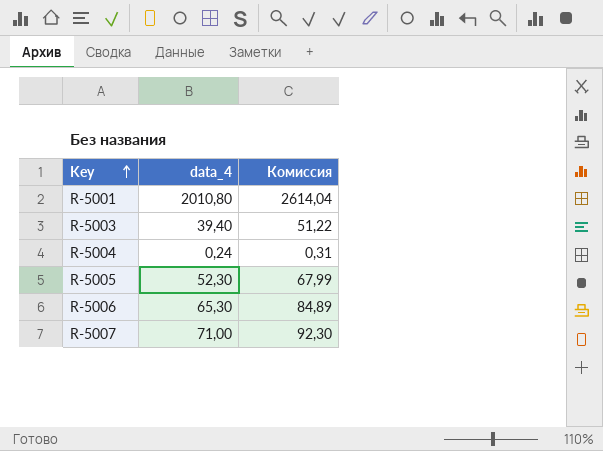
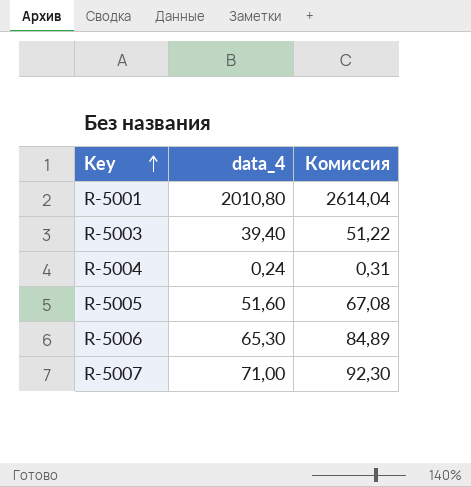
R-5005 | data_4: 52,30 -> 51,60
R-5005 | Комиссия: 67,99 -> 67,08

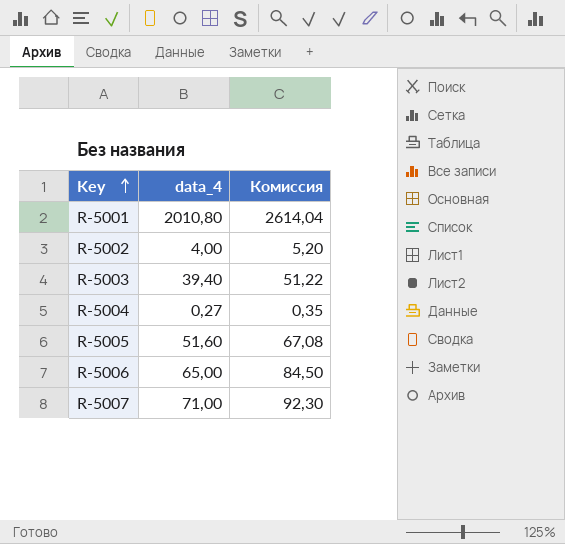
row R-5002: none -> 4,00 | 5,20
R-5004 | data_4: 0,24 -> 0,27
R-5004 | Комиссия: 0,31 -> 0,35
R-5006 | data_4: 65,30 -> 65,00
R-5006 | Комиссия: 84,89 -> 84,50

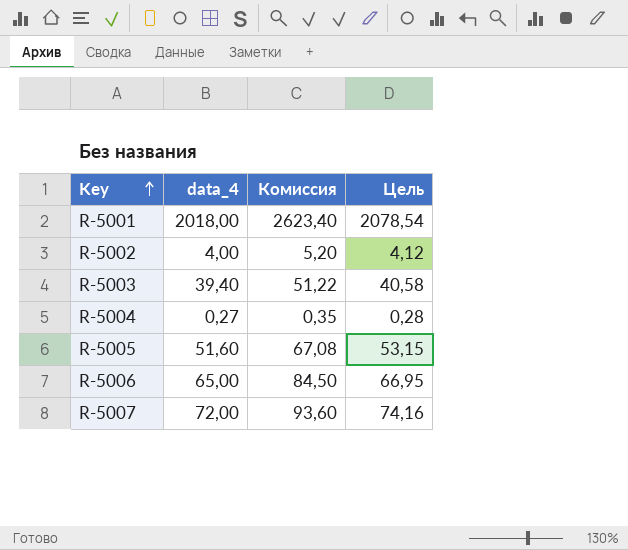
column Цель | formula: none -> [data_4] * 1,03
R-5001 | data_4: 2010,80 -> 2018,00
R-5001 | Комиссия: 2614,04 -> 2623,40
R-5007 | data_4: 71,00 -> 72,00
R-5007 | Комиссия: 92,30 -> 93,60

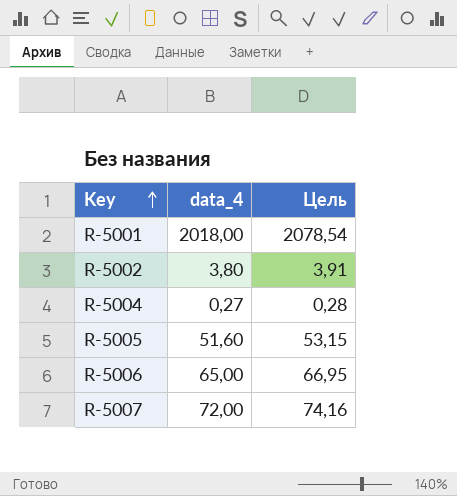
column Комиссия | formula: [data_4] * 1,3 -> none
row R-5003: 39,40 | 51,22 | 40,58 -> none
R-5002 | data_4: 4,00 -> 3,80
R-5002 | Цель: 4,12 -> 3,91

